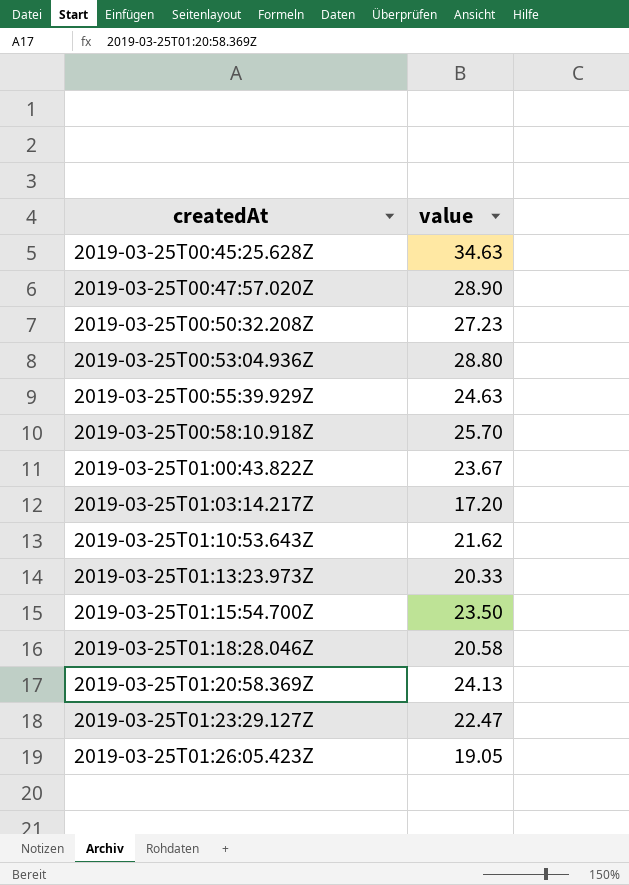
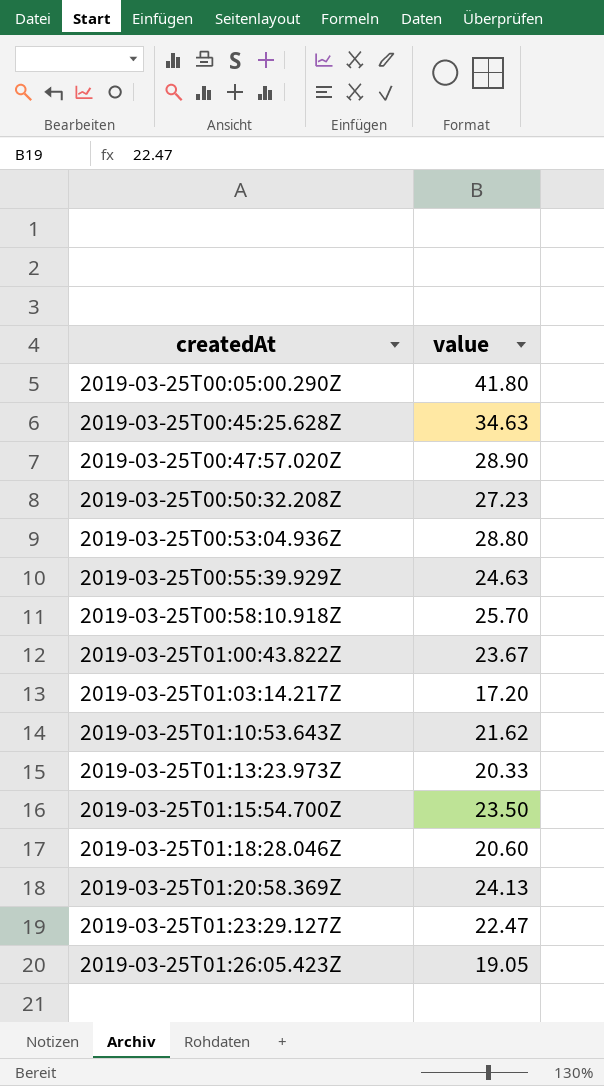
row 2019-03-25T00:05:00.290Z: none -> 41.80
2019-03-25T01:18:28.046Z | value: 20.58 -> 20.60

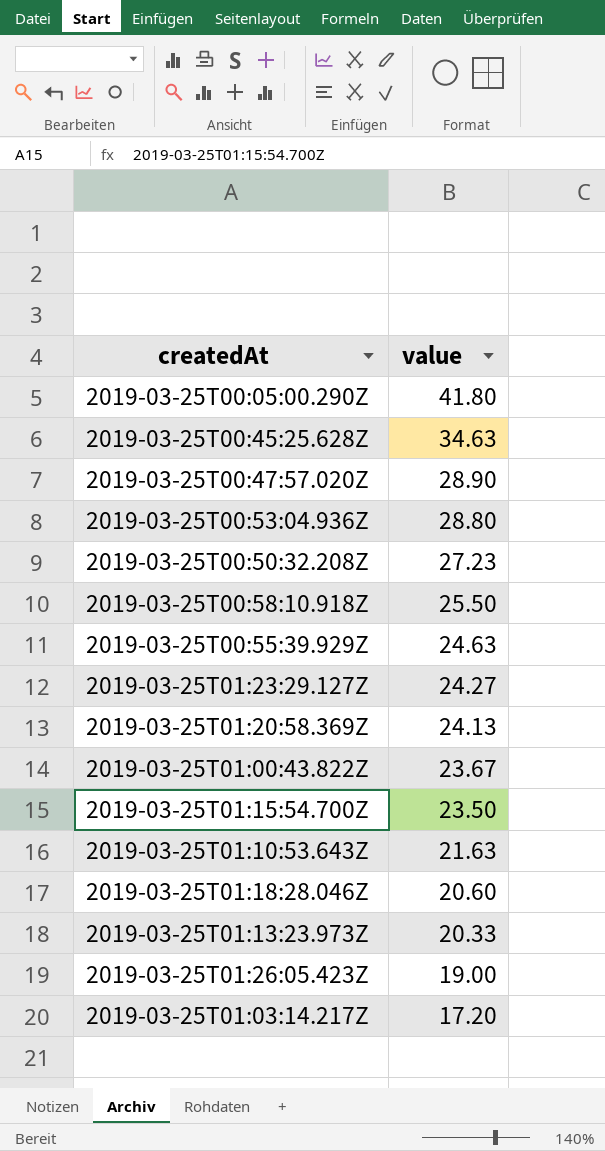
row order: createdAt ascending -> value descending
2019-03-25T00:58:10.918Z | value: 25.70 -> 25.50
2019-03-25T01:23:29.127Z | value: 22.47 -> 24.27
2019-03-25T01:10:53.643Z | value: 21.62 -> 21.63
2019-03-25T01:26:05.423Z | value: 19.05 -> 19.00

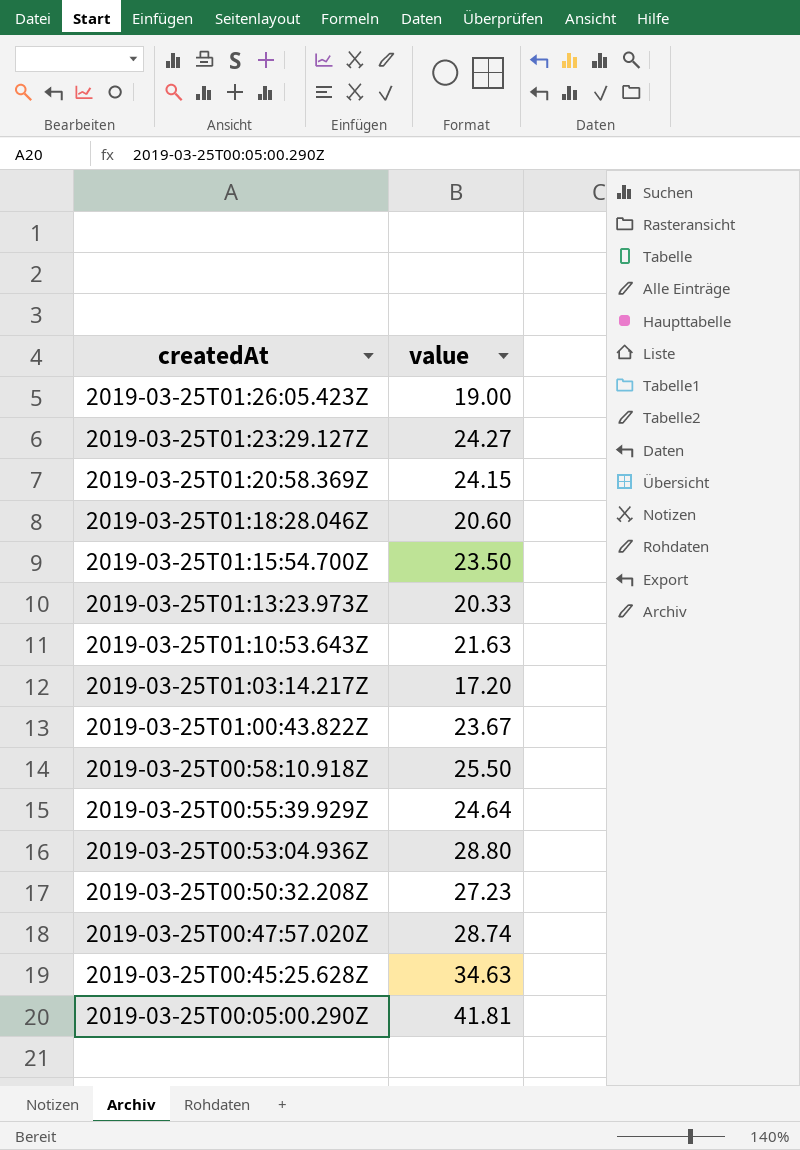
row order: value descending -> createdAt descending
2019-03-25T01:20:58.369Z | value: 24.13 -> 24.15
2019-03-25T00:55:39.929Z | value: 24.63 -> 24.64
2019-03-25T00:47:57.020Z | value: 28.90 -> 28.74
2019-03-25T00:05:00.290Z | value: 41.80 -> 41.81

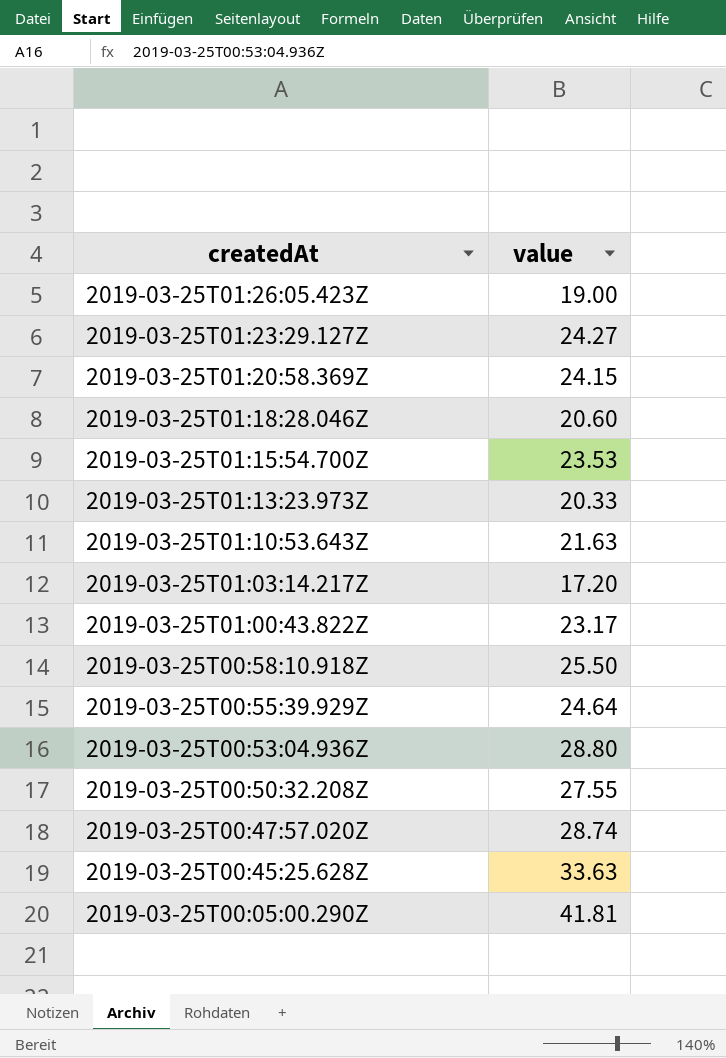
2019-03-25T01:15:54.700Z | value: 23.50 -> 23.53
2019-03-25T01:00:43.822Z | value: 23.67 -> 23.17
2019-03-25T00:50:32.208Z | value: 27.23 -> 27.55
2019-03-25T00:45:25.628Z | value: 34.63 -> 33.63

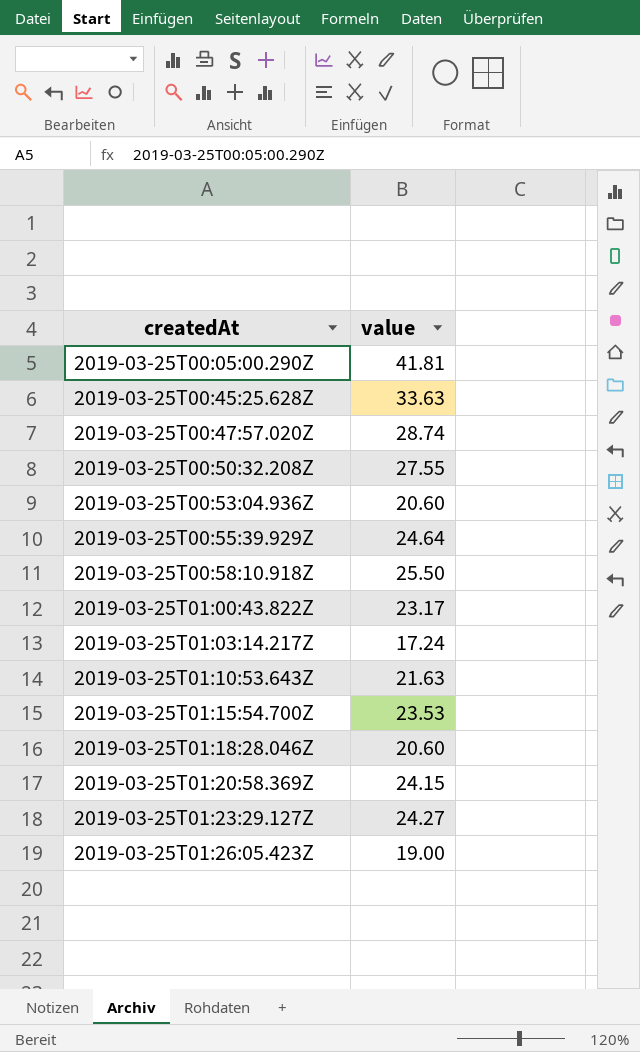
row order: createdAt descending -> createdAt ascending
row 2019-03-25T01:13:23.973Z: 20.33 -> none
2019-03-25T00:53:04.936Z | value: 28.80 -> 20.60
2019-03-25T01:03:14.217Z | value: 17.20 -> 17.24

